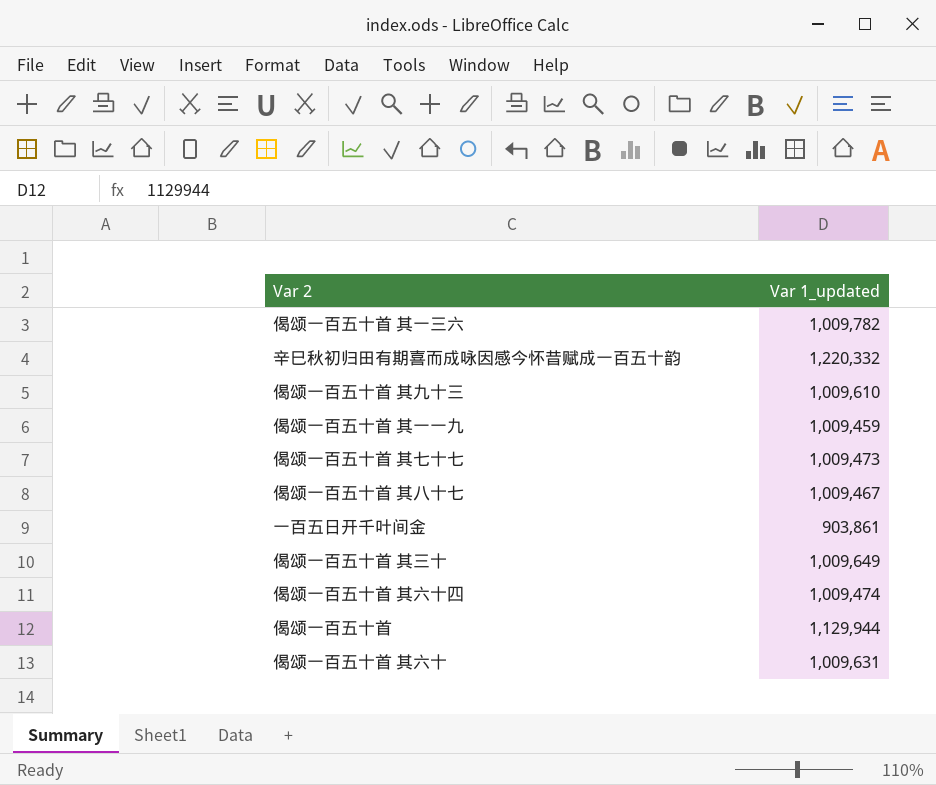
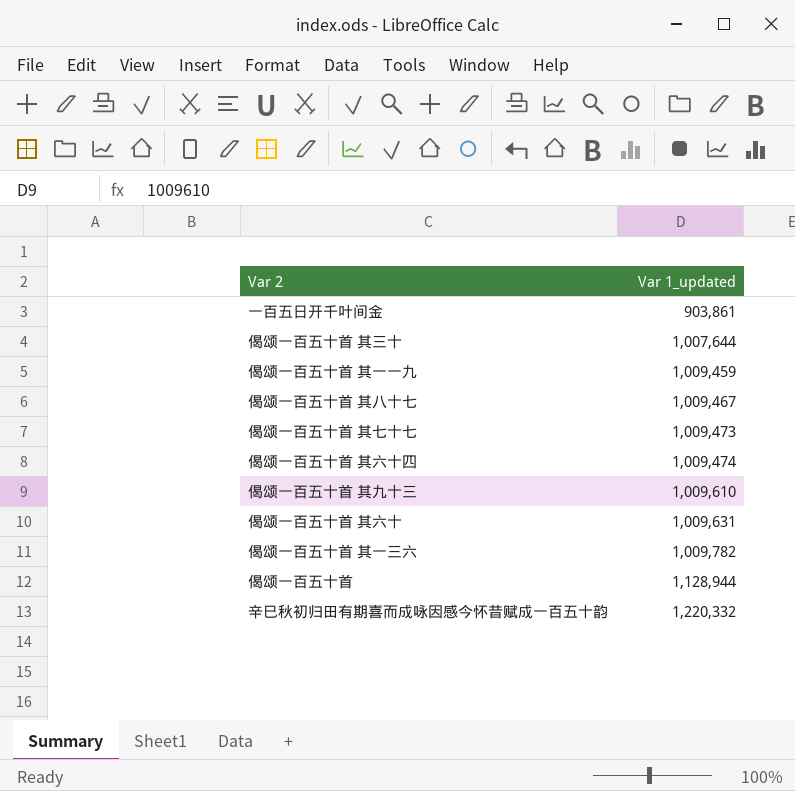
row order: none -> Var 1_updated ascending
偈颂一百五十首 其三十 | Var 1_updated: 1,009,649 -> 1,007,644
偈颂一百五十首 | Var 1_updated: 1,129,944 -> 1,128,944

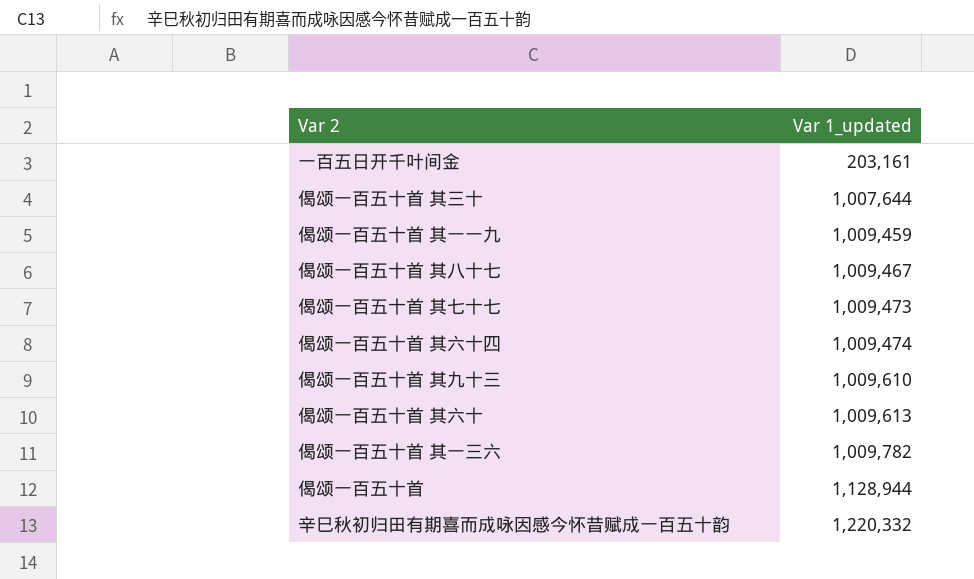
一百五日开千叶间金 | Var 1_updated: 903,861 -> 203,161
偈颂一百五十首 其六十 | Var 1_updated: 1,009,631 -> 1,009,613

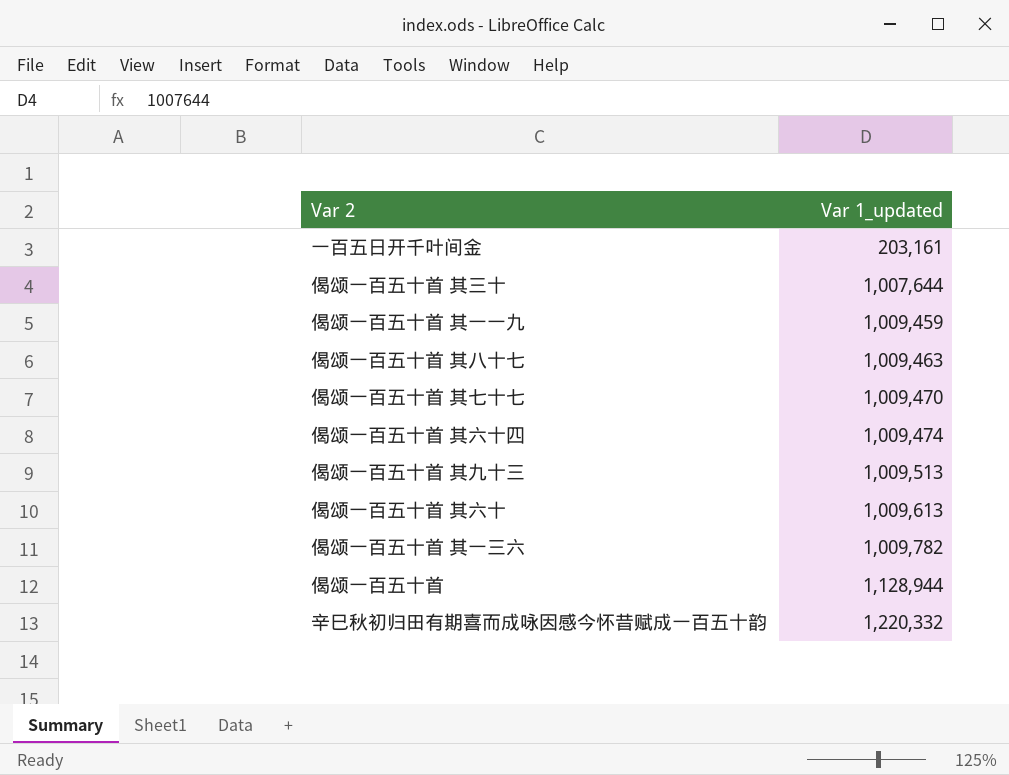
偈颂一百五十首 其八十七 | Var 1_updated: 1,009,467 -> 1,009,463
偈颂一百五十首 其七十七 | Var 1_updated: 1,009,473 -> 1,009,470
偈颂一百五十首 其九十三 | Var 1_updated: 1,009,610 -> 1,009,513

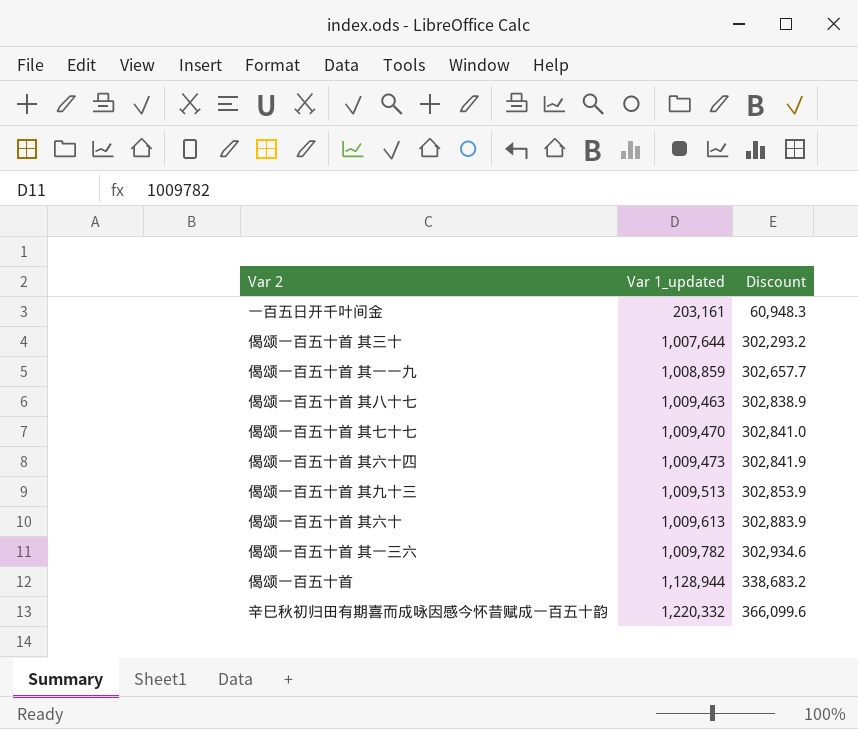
column Discount | formula: none -> [Var 1_updated] * 0.3
偈颂一百五十首 其一一九 | Var 1_updated: 1,009,459 -> 1,008,859
偈颂一百五十首 其六十四 | Var 1_updated: 1,009,474 -> 1,009,473

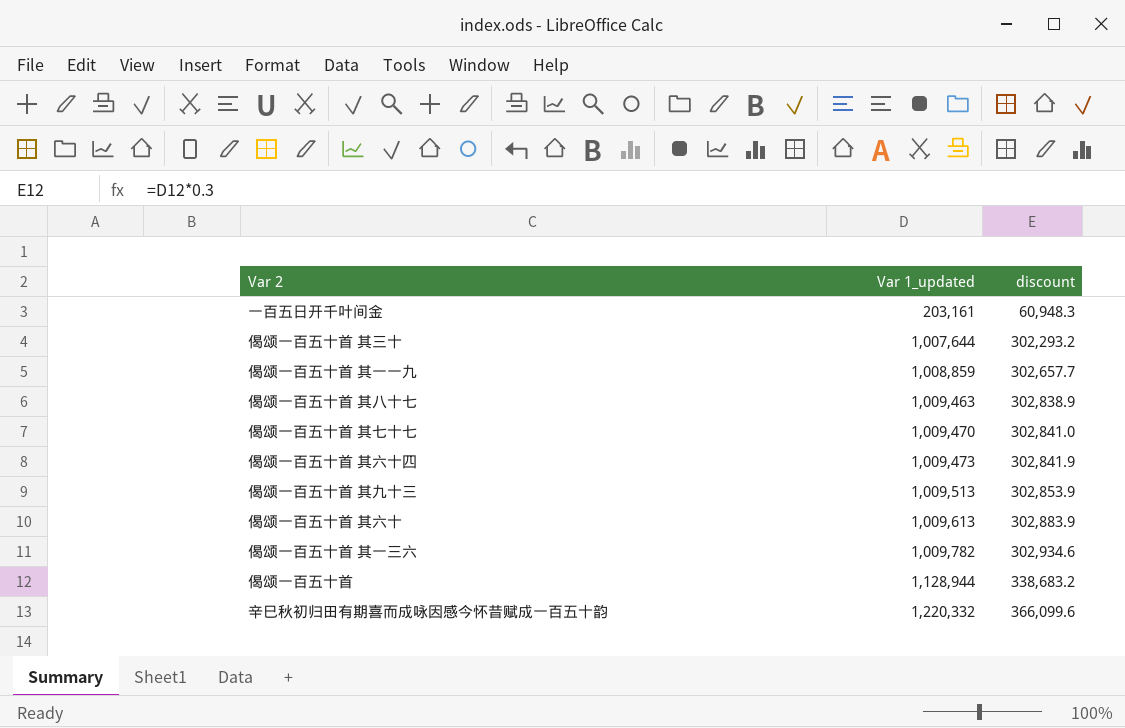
column name: Discount -> discount

